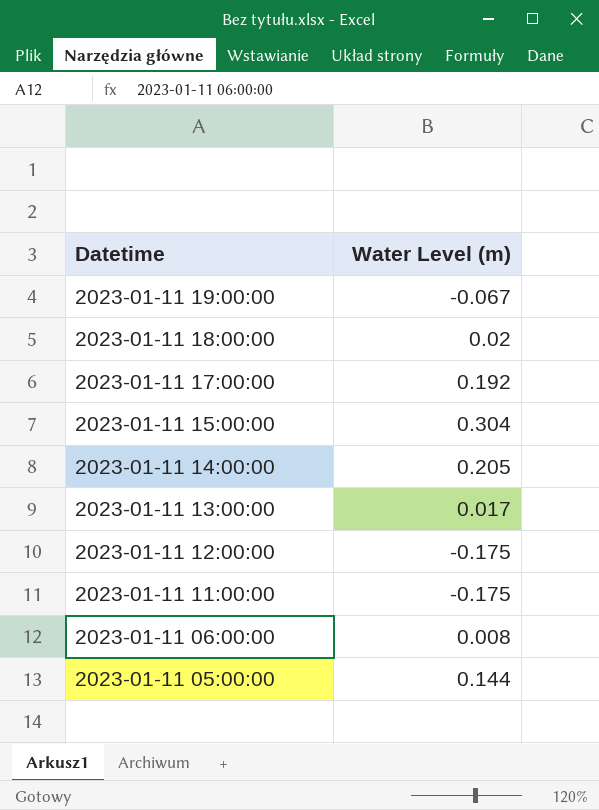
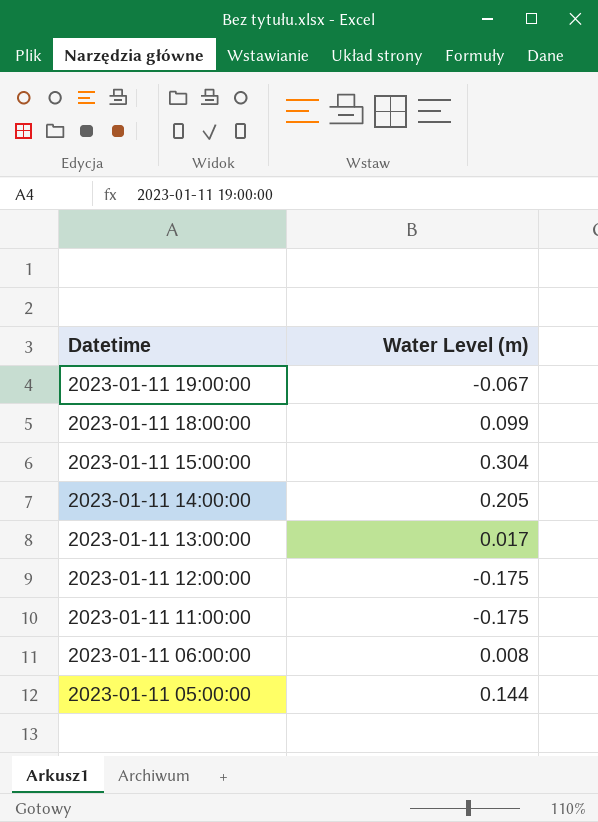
row 2023-01-11 17:00:00: 0.192 -> none
2023-01-11 18:00:00 | Water Level (m): 0.02 -> 0.099

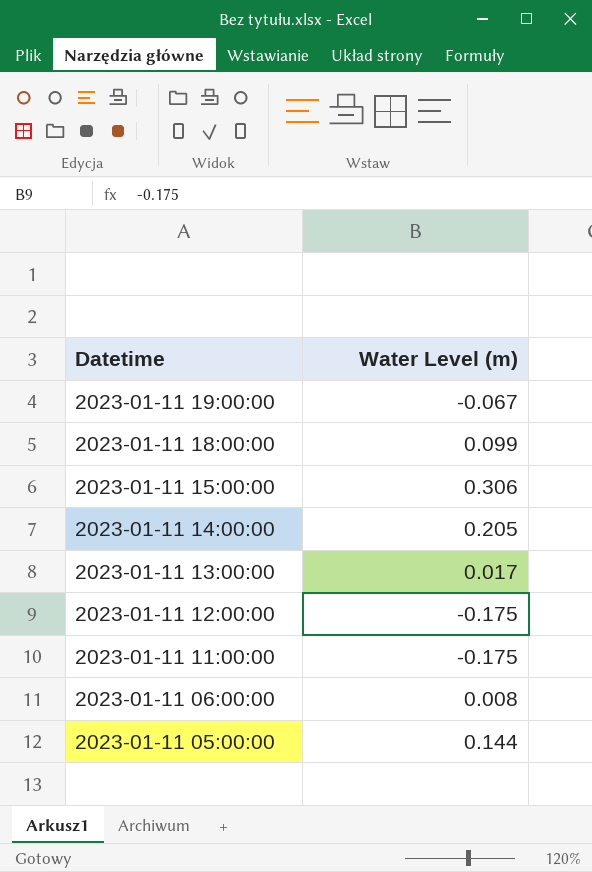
2023-01-11 15:00:00 | Water Level (m): 0.304 -> 0.306

